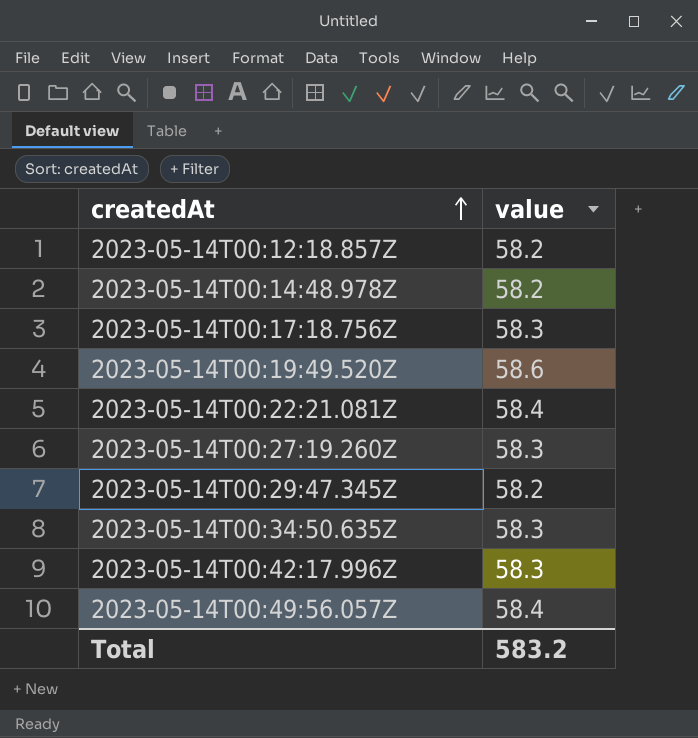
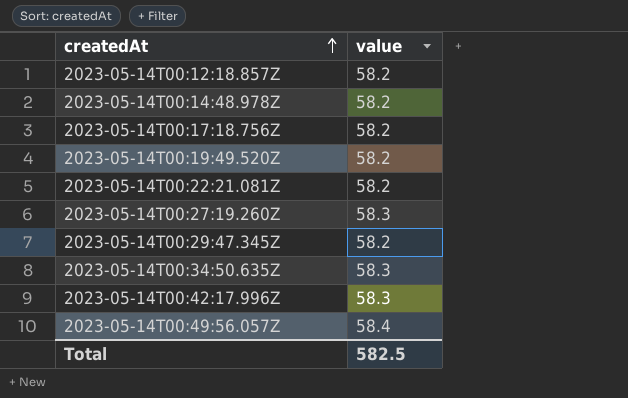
2023-05-14T00:17:18.756Z | value: 58.3 -> 58.2
2023-05-14T00:19:49.520Z | value: 58.6 -> 58.2
2023-05-14T00:22:21.081Z | value: 58.4 -> 58.2
Total | value: 583.2 -> 582.5

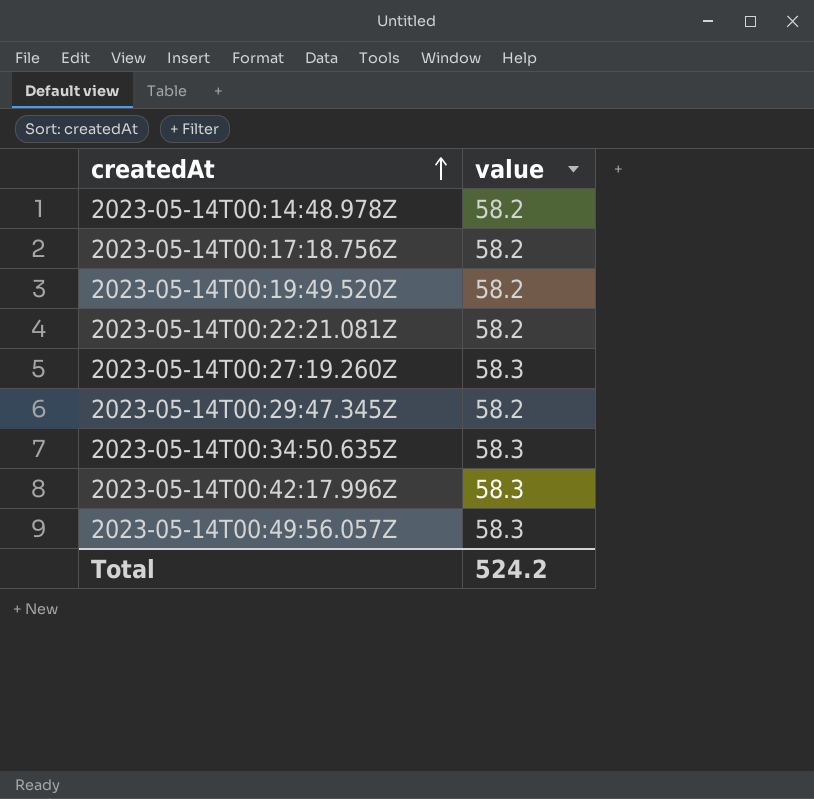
row 2023-05-14T00:12:18.857Z: 58.2 -> none
2023-05-14T00:49:56.057Z | value: 58.4 -> 58.3
Total | value: 582.5 -> 524.2

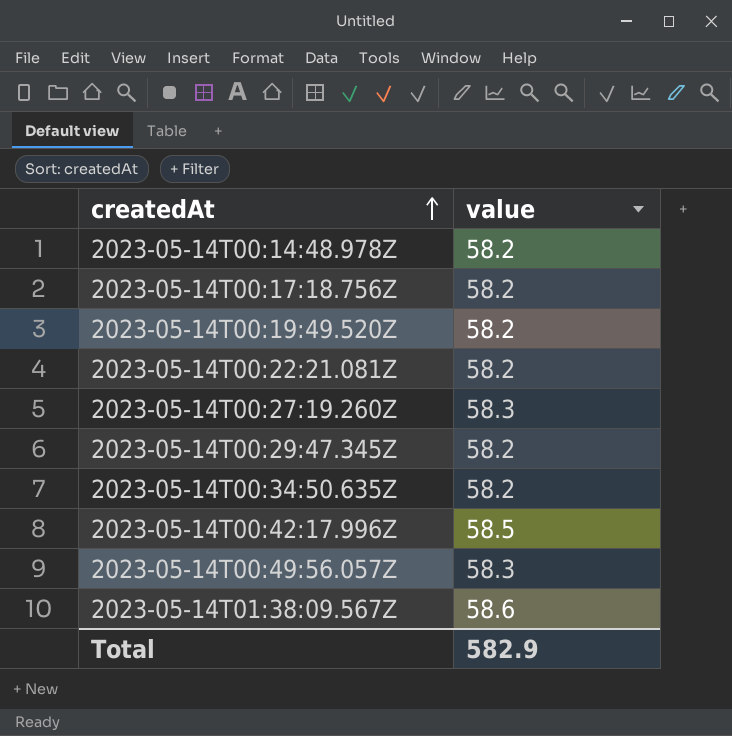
2023-05-14T00:34:50.635Z | value: 58.3 -> 58.2
2023-05-14T00:42:17.996Z | value: 58.3 -> 58.5
row 2023-05-14T01:38:09.567Z: none -> 58.6
Total | value: 524.2 -> 582.9

